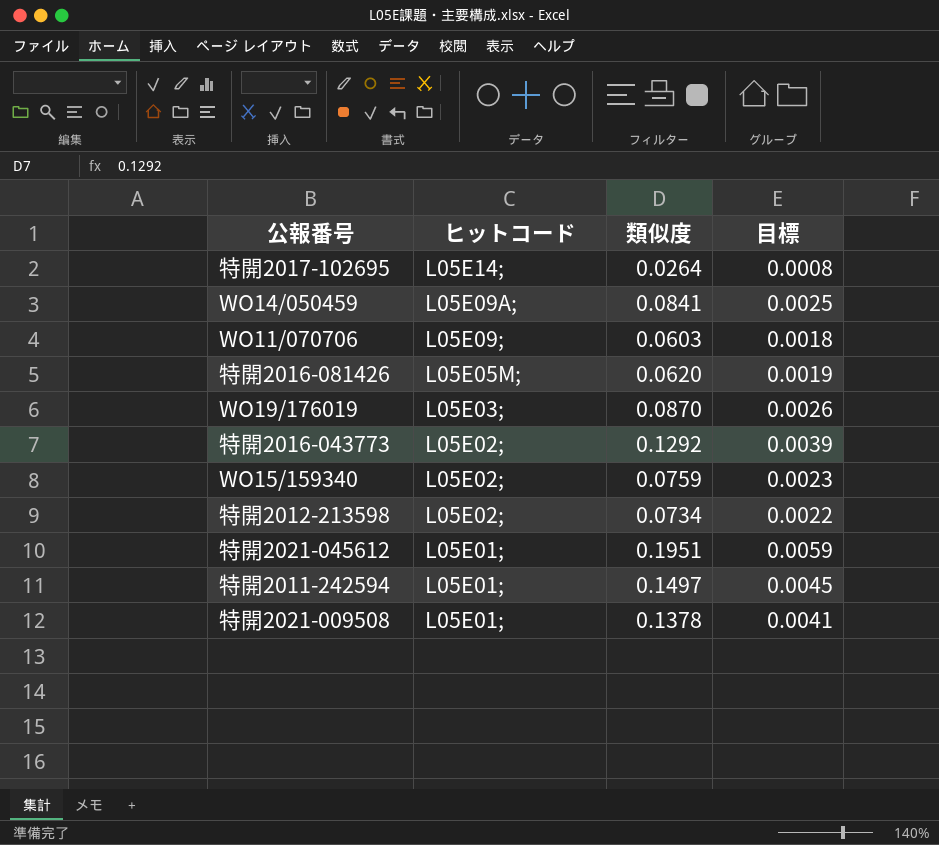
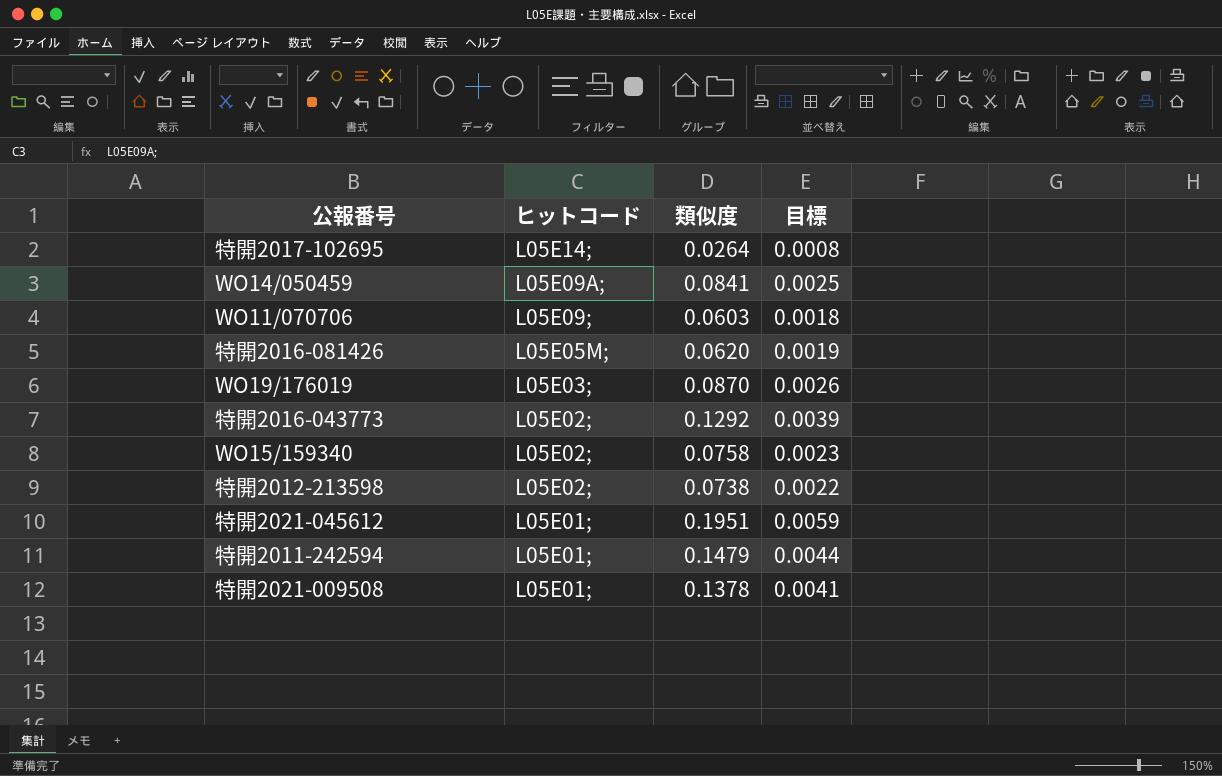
WO15/159340 | 類似度: 0.0759 -> 0.0758
特開2012-213598 | 類似度: 0.0734 -> 0.0738
特開2011-242594 | 類似度: 0.1497 -> 0.1479
特開2011-242594 | 目標: 0.0045 -> 0.0044

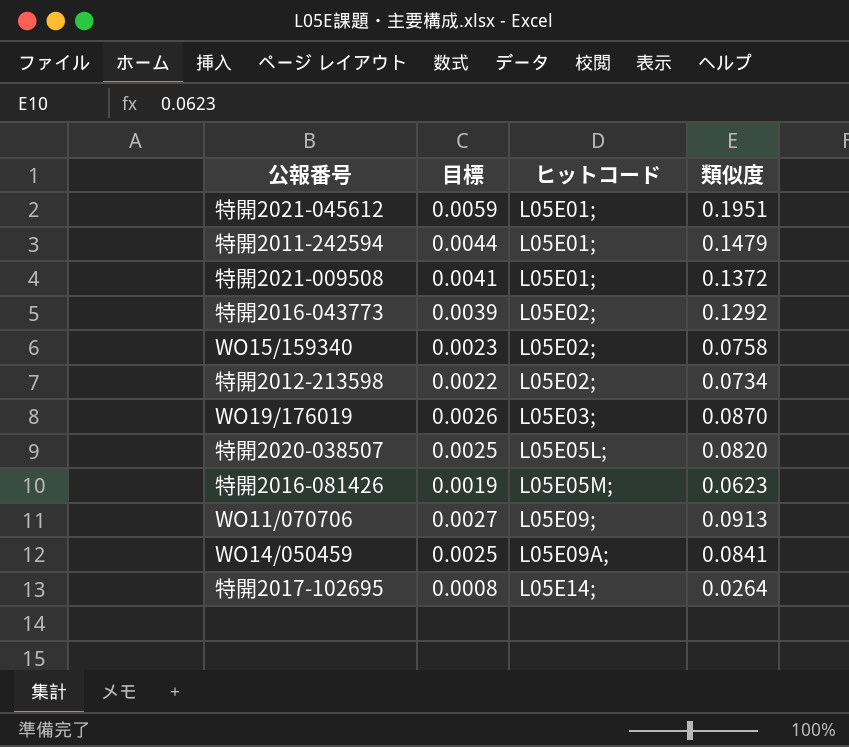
row order: ヒットコード descending -> ヒットコード ascending
column 目標 | position: 4 -> 2
特開2021-009508 | 類似度: 0.1378 -> 0.1372
特開2012-213598 | 類似度: 0.0738 -> 0.0734
row 特開2020-038507: none -> 0.0025 | L05E05L; | 0.0820
特開2016-081426 | 類似度: 0.0620 -> 0.0623
WO11/070706 | 目標: 0.0018 -> 0.0027
WO11/070706 | 類似度: 0.0603 -> 0.0913

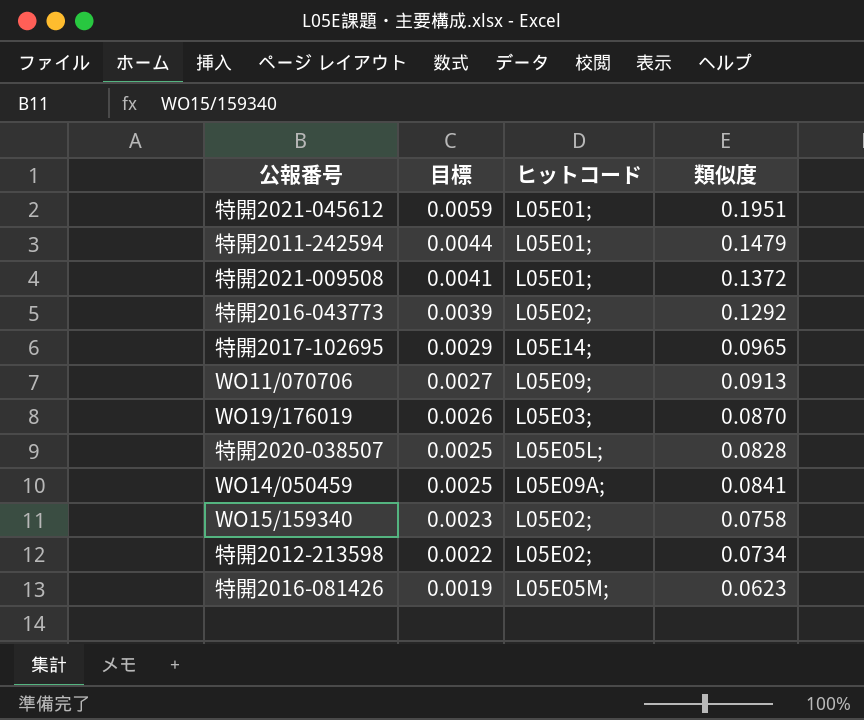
row order: ヒットコード ascending -> 目標 descending
特開2017-102695 | 目標: 0.0008 -> 0.0029
特開2017-102695 | 類似度: 0.0264 -> 0.0965
特開2020-038507 | 類似度: 0.0820 -> 0.0828

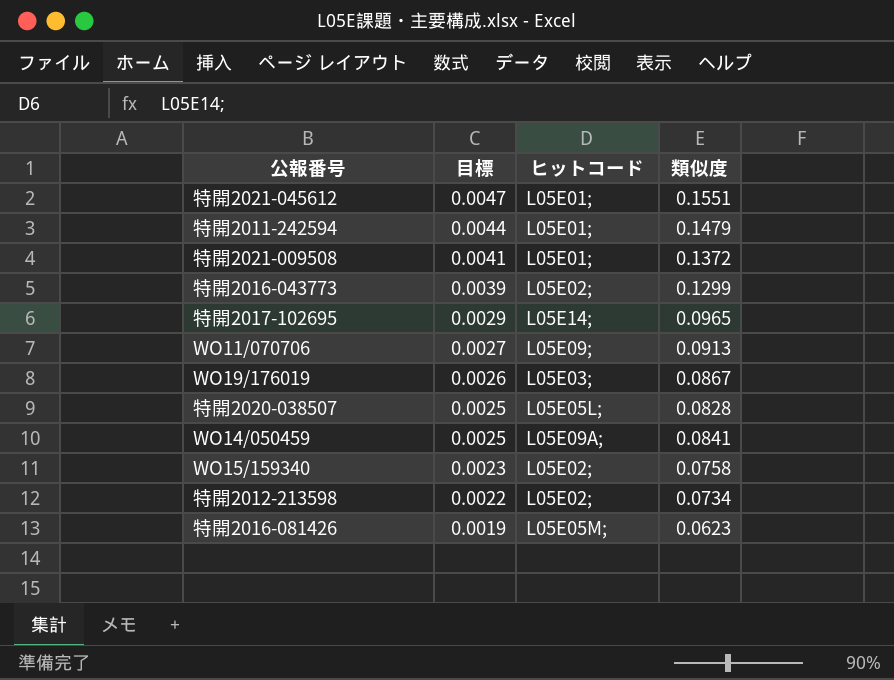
特開2021-045612 | 目標: 0.0059 -> 0.0047
特開2021-045612 | 類似度: 0.1951 -> 0.1551
特開2016-043773 | 類似度: 0.1292 -> 0.1299
WO19/176019 | 類似度: 0.0870 -> 0.0867

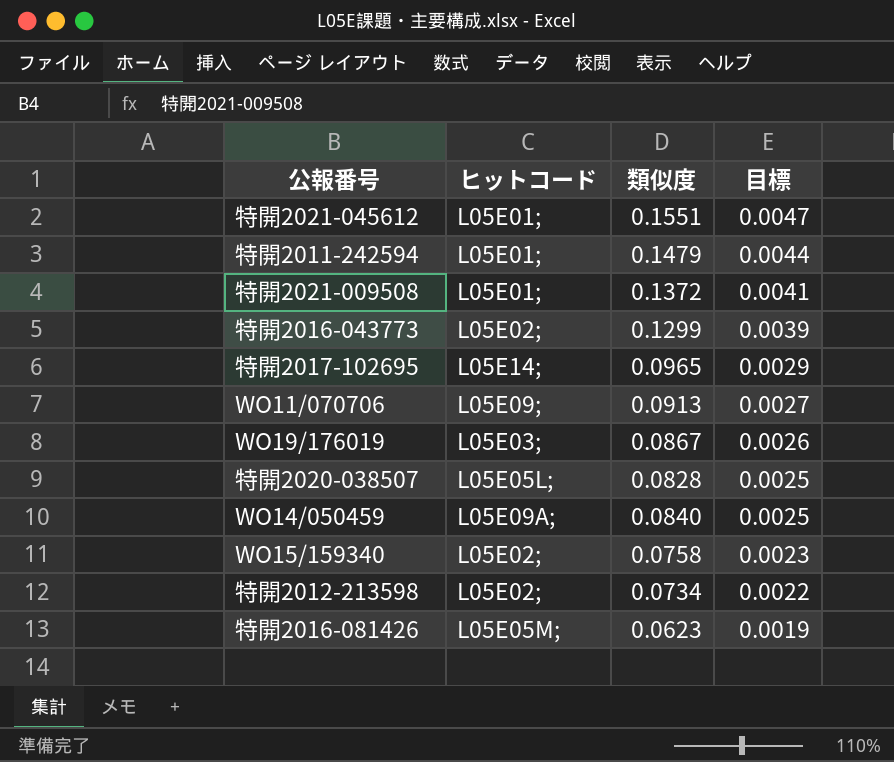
column 目標 | position: 2 -> 4
WO14/050459 | 類似度: 0.0841 -> 0.0840

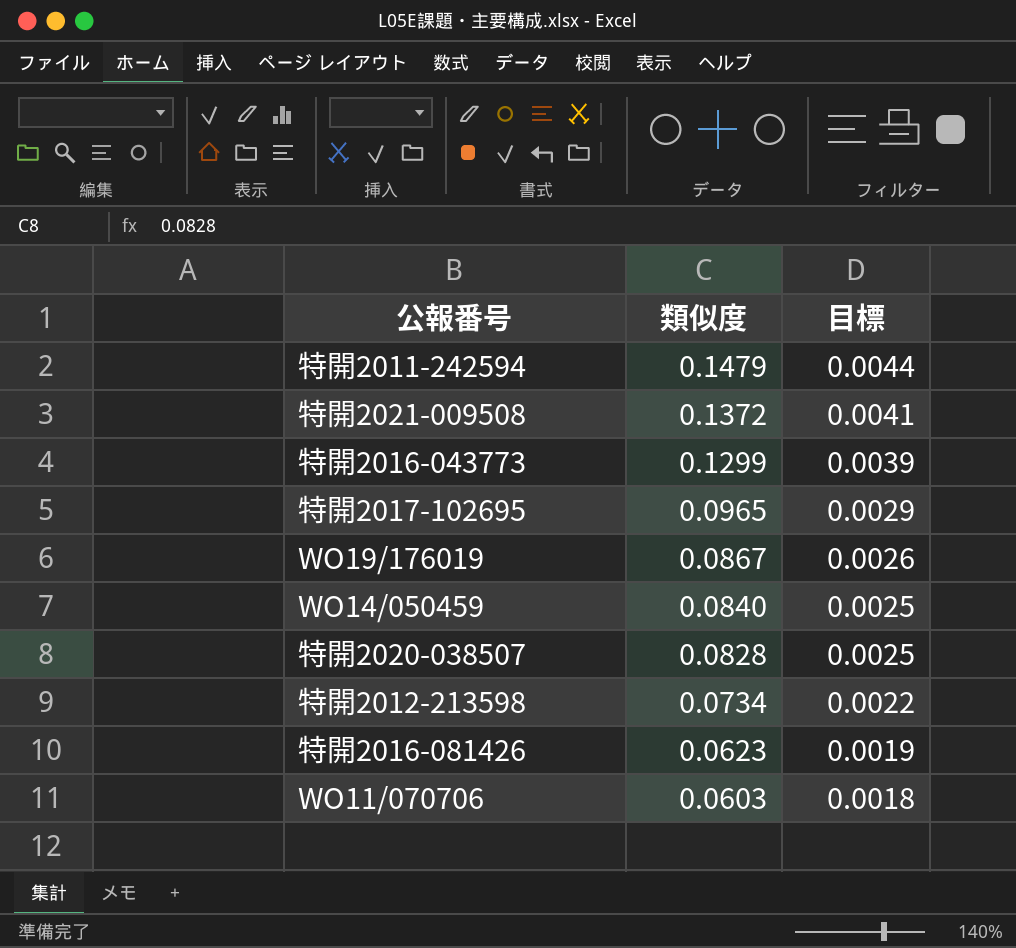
row order: 目標 descending -> 類似度 descending
column ヒットコード | position: 2 -> none
row 特開2021-045612: L05E01; | 0.1551 | 0.0047 -> none
row WO15/159340: L05E02; | 0.0758 | 0.0023 -> none
WO11/070706 | 類似度: 0.0913 -> 0.0603
WO11/070706 | 目標: 0.0027 -> 0.0018

